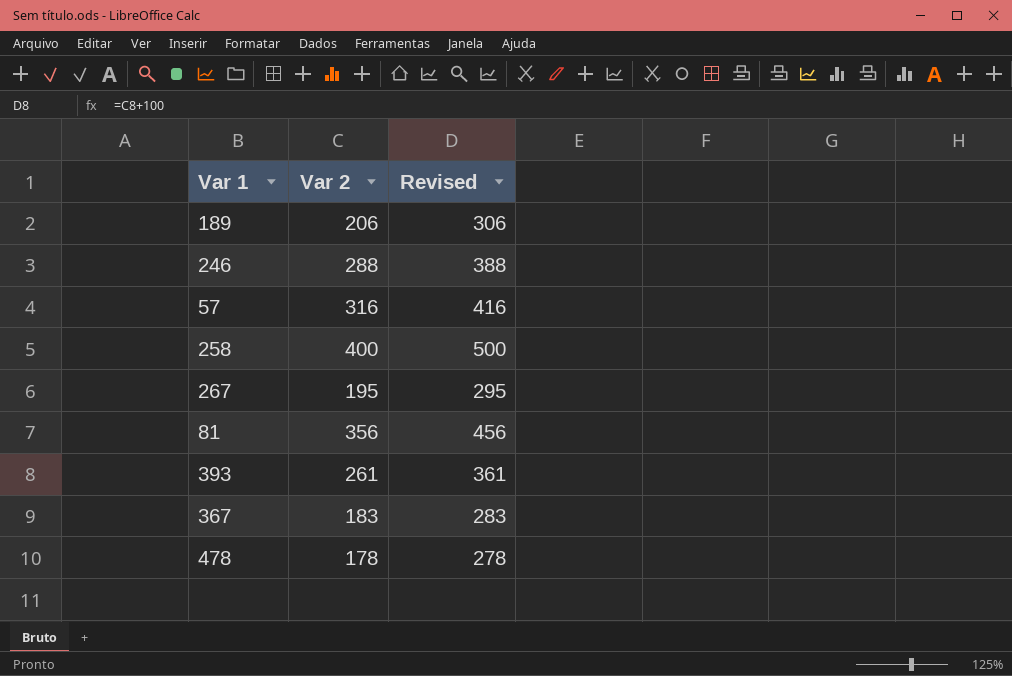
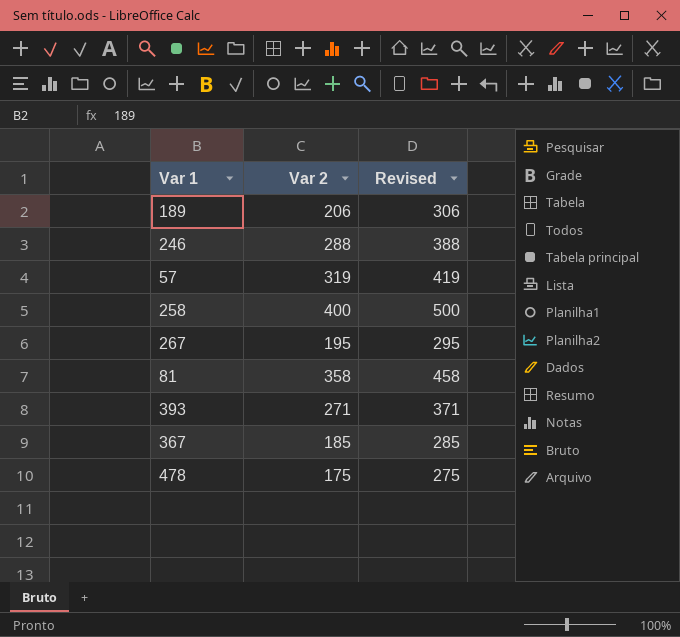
57 | Var 2: 316 -> 319
57 | Revised: 416 -> 419
81 | Var 2: 356 -> 358
81 | Revised: 456 -> 458
393 | Var 2: 261 -> 271
393 | Revised: 361 -> 371
367 | Var 2: 183 -> 185
367 | Revised: 283 -> 285
478 | Var 2: 178 -> 175
478 | Revised: 278 -> 275

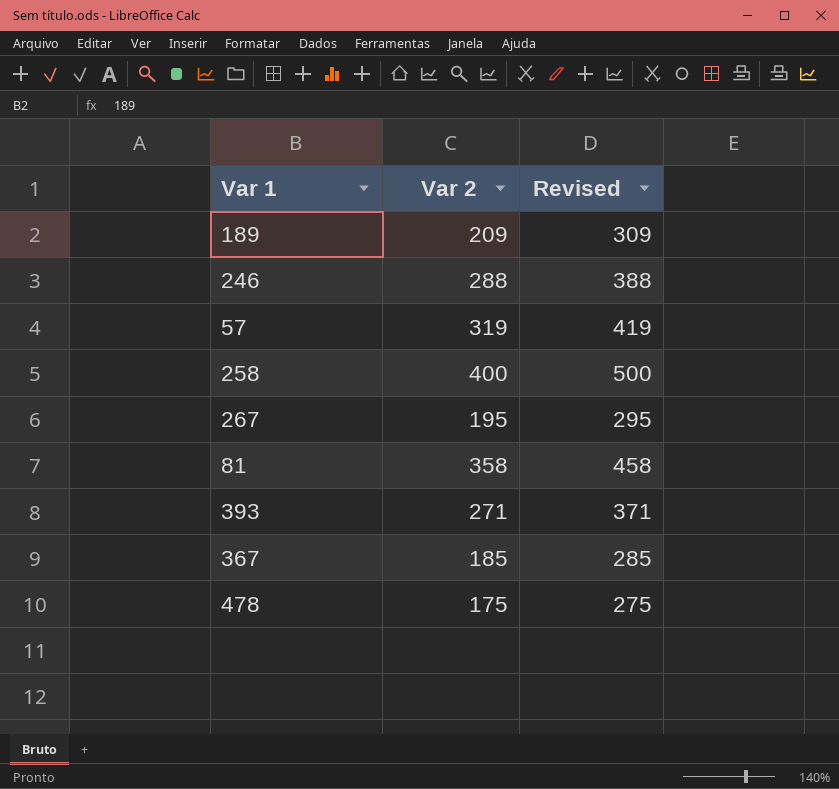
189 | Var 2: 206 -> 209
189 | Revised: 306 -> 309

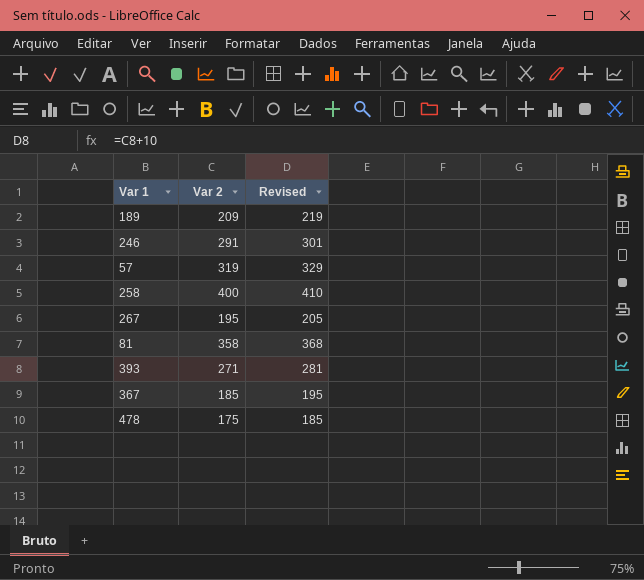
column Revised | formula: [Var 2] + 100 -> [Var 2] + 10
246 | Var 2: 288 -> 291

